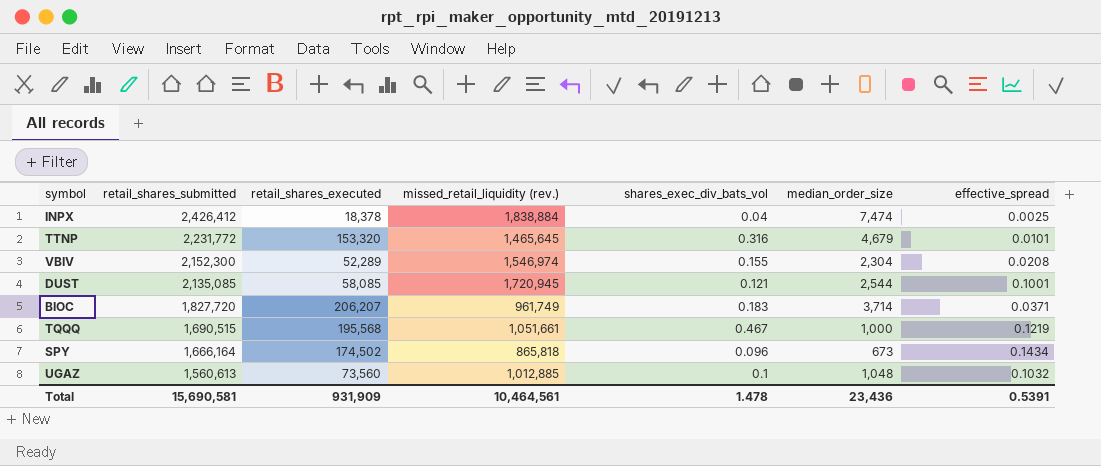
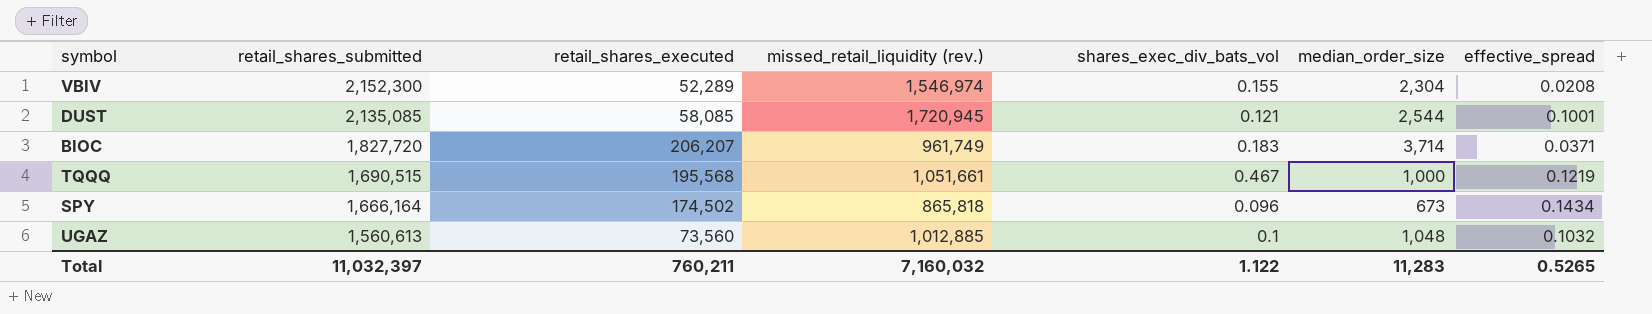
row INPX: 2,426,412 | 18,378 | 1,838,884 | 0.04 | 7,474 | 0.0025 -> none
row TTNP: 2,231,772 | 153,320 | 1,465,645 | 0.316 | 4,679 | 0.0101 -> none
Total | retail_shares_submitted: 15,690,581 -> 11,032,397
Total | retail_shares_executed: 931,909 -> 760,211
Total | missed_retail_liquidity (rev.): 10,464,561 -> 7,160,032
Total | shares_exec_div_bats_vol: 1.478 -> 1.122
Total | median_order_size: 23,436 -> 11,283
Total | effective_spread: 0.5391 -> 0.5265

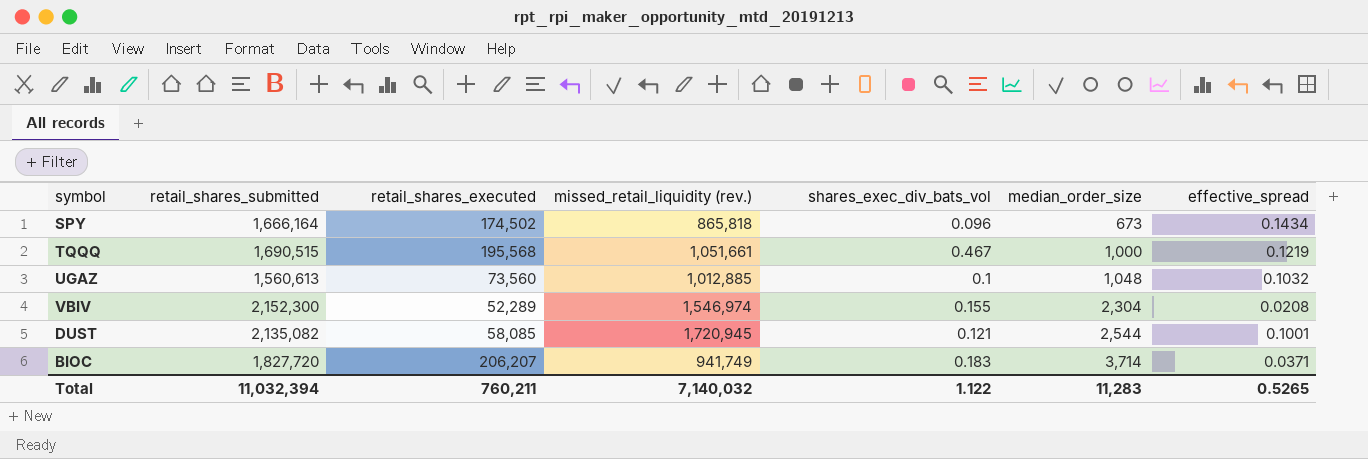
row order: retail_shares_submitted descending -> median_order_size ascending
DUST | retail_shares_submitted: 2,135,085 -> 2,135,082
BIOC | missed_retail_liquidity (rev.): 961,749 -> 941,749
Total | retail_shares_submitted: 11,032,397 -> 11,032,394
Total | missed_retail_liquidity (rev.): 7,160,032 -> 7,140,032

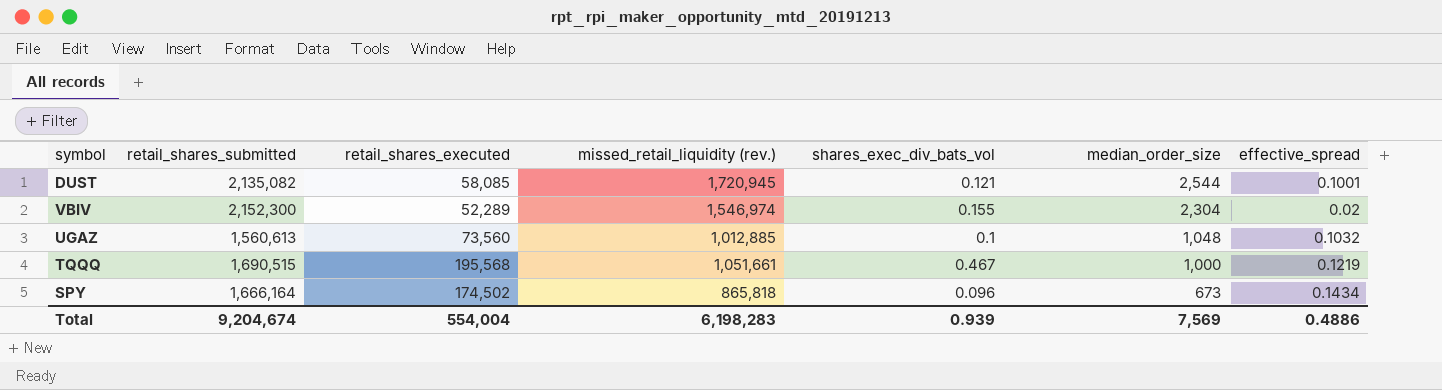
row order: median_order_size ascending -> median_order_size descending
row BIOC: 1,827,720 | 206,207 | 941,749 | 0.183 | 3,714 | 0.0371 -> none
VBIV | effective_spread: 0.0208 -> 0.02
Total | retail_shares_submitted: 11,032,394 -> 9,204,674
Total | retail_shares_executed: 760,211 -> 554,004
Total | missed_retail_liquidity (rev.): 7,140,032 -> 6,198,283
Total | shares_exec_div_bats_vol: 1.122 -> 0.939
Total | median_order_size: 11,283 -> 7,569
Total | effective_spread: 0.5265 -> 0.4886

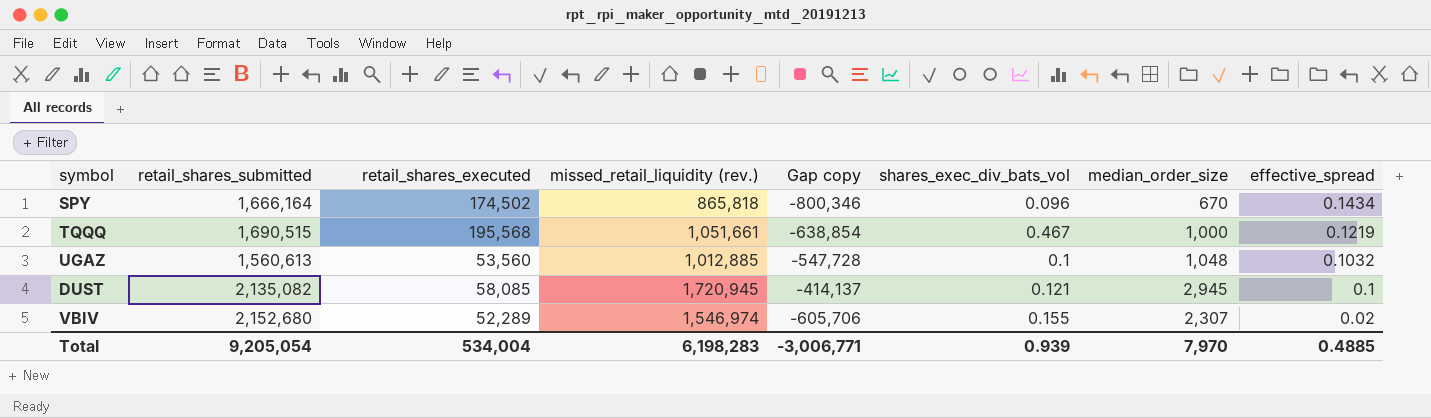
row order: median_order_size descending -> effective_spread descending
column Gap copy | formula: none -> [missed_retail_liquidity (rev.)] - [retail_shares_submitted]
SPY | median_order_size: 673 -> 670
UGAZ | retail_shares_executed: 73,560 -> 53,560
DUST | median_order_size: 2,544 -> 2,945
DUST | effective_spread: 0.1001 -> 0.1
VBIV | retail_shares_submitted: 2,152,300 -> 2,152,680
VBIV | median_order_size: 2,304 -> 2,307
Total | retail_shares_submitted: 9,204,674 -> 9,205,054
Total | retail_shares_executed: 554,004 -> 534,004
Total | median_order_size: 7,569 -> 7,970
Total | effective_spread: 0.4886 -> 0.4885

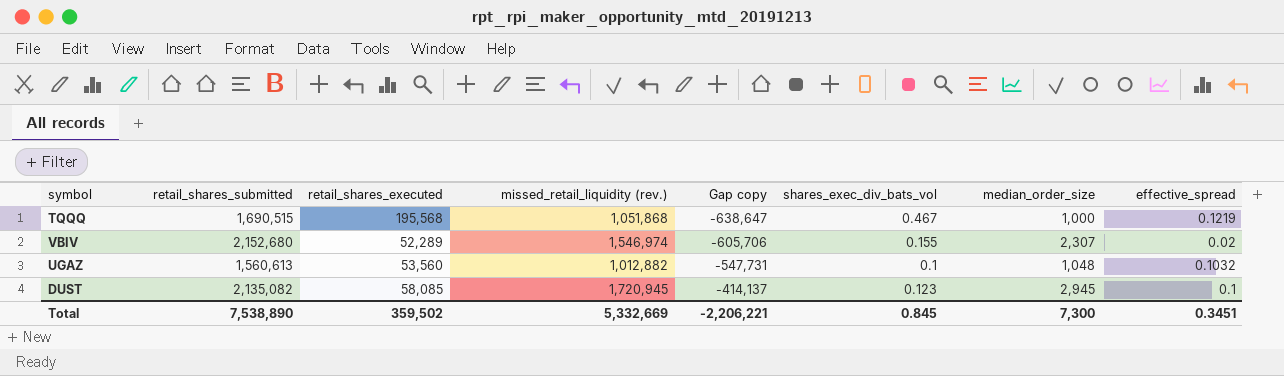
row order: effective_spread descending -> Gap copy ascending
row SPY: 1,666,164 | 174,502 | 865,818 | -800,346 | 0.096 | 670 | 0.1434 -> none
TQQQ | missed_retail_liquidity (rev.): 1,051,661 -> 1,051,868
TQQQ | Gap copy: -638,854 -> -638,647
UGAZ | missed_retail_liquidity (rev.): 1,012,885 -> 1,012,882
UGAZ | Gap copy: -547,728 -> -547,731
DUST | shares_exec_div_bats_vol: 0.121 -> 0.123
Total | retail_shares_submitted: 9,205,054 -> 7,538,890
Total | retail_shares_executed: 534,004 -> 359,502
Total | missed_retail_liquidity (rev.): 6,198,283 -> 5,332,669
Total | Gap copy: -3,006,771 -> -2,206,221
Total | shares_exec_div_bats_vol: 0.939 -> 0.845
Total | median_order_size: 7,970 -> 7,300
Total | effective_spread: 0.4885 -> 0.3451

